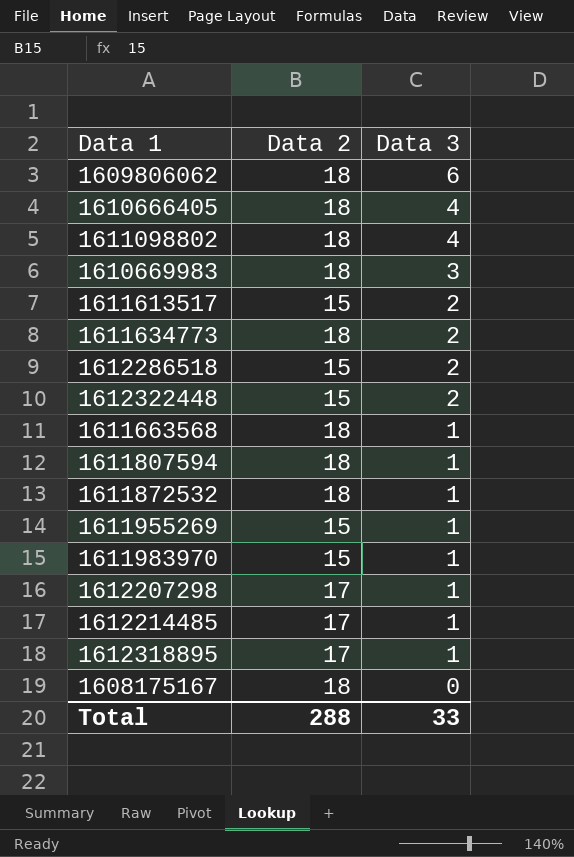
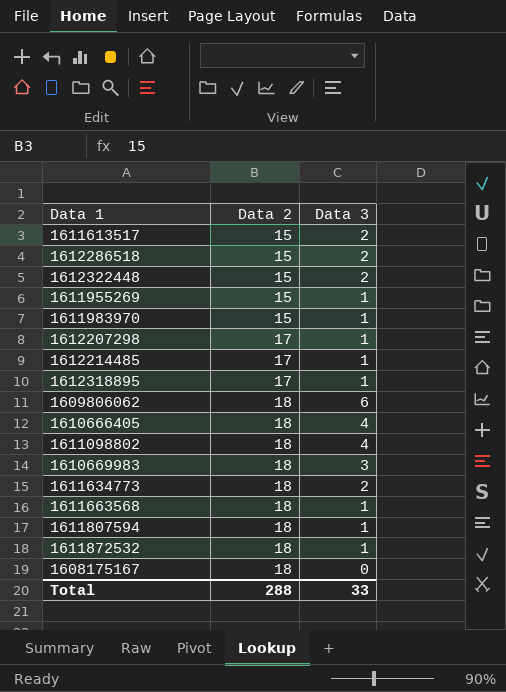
row order: Data 3 descending -> Data 2 ascending

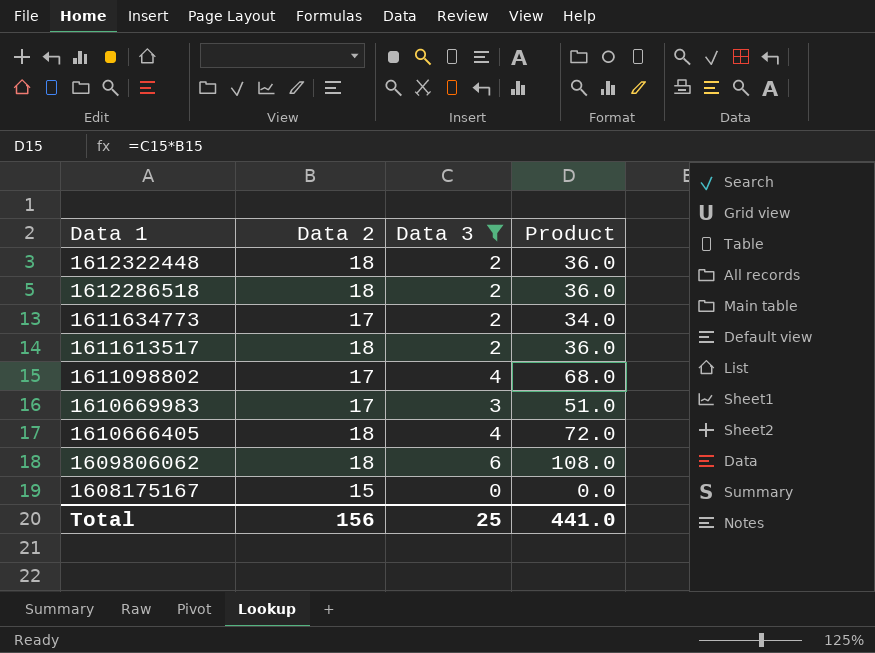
filter: none -> Data 3 != 1
row order: Data 2 ascending -> Data 1 descending
column Product | formula: none -> [Data 2] * [Data 3]
1612322448 | Data 2: 15 -> 18
1612286518 | Data 2: 15 -> 18
1611634773 | Data 2: 18 -> 17
1611613517 | Data 2: 15 -> 18
1611098802 | Data 2: 18 -> 17
1610669983 | Data 2: 18 -> 17
1608175167 | Data 2: 18 -> 15
Total | Data 2: 288 -> 156
Total | Data 3: 33 -> 25

